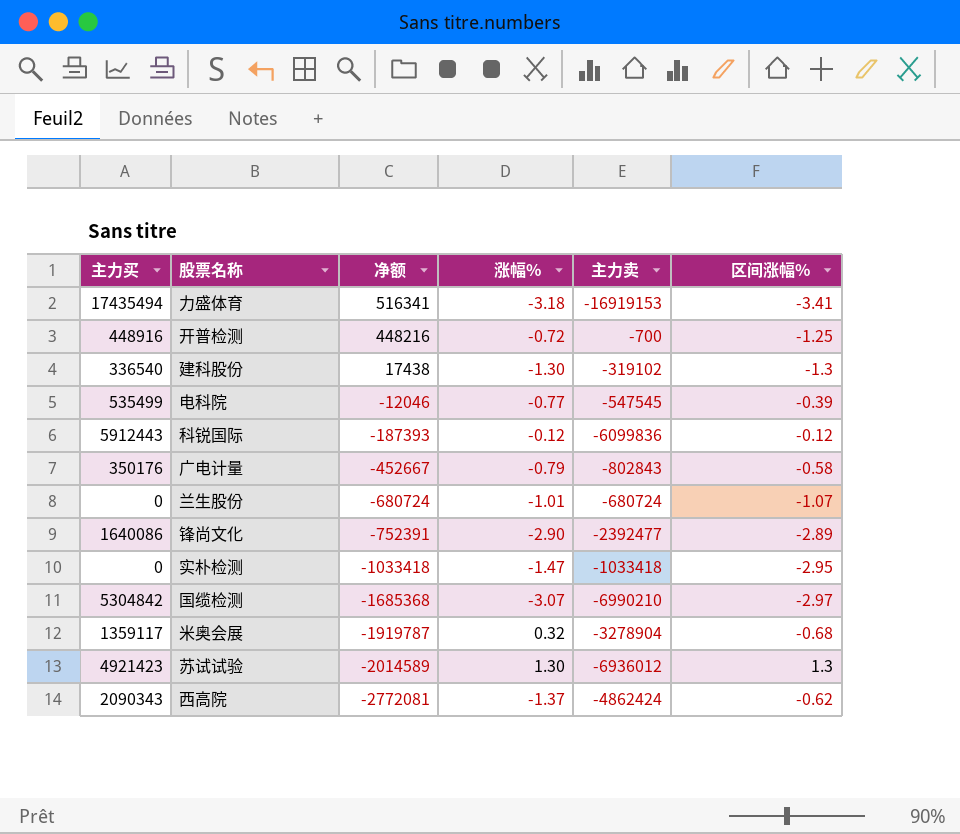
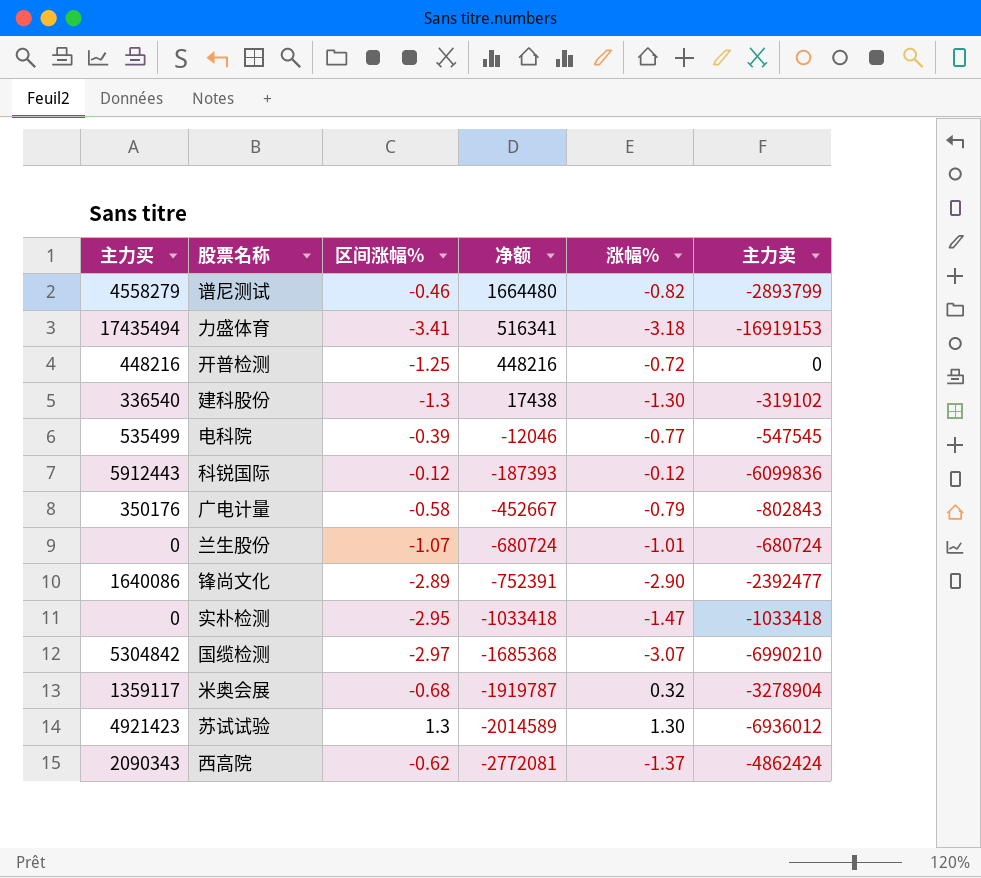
column 区间涨幅% | position: 6 -> 3
row 谱尼测试: none -> 4558279 | -0.46 | 1664480 | -0.82 | -2893799
开普检测 | 主力买: 448916 -> 448216
开普检测 | 主力卖: -700 -> 0

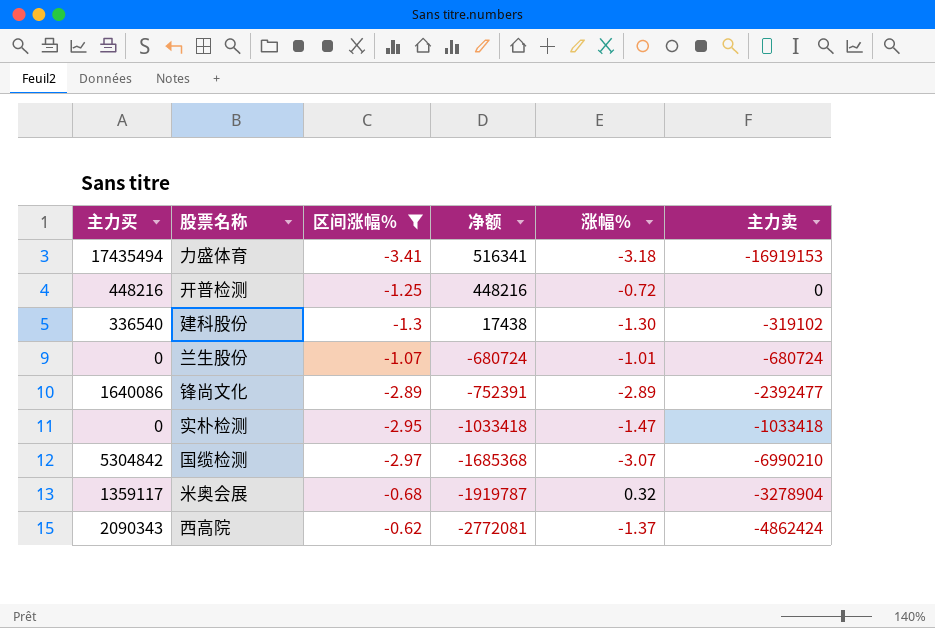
filter: none -> 区间涨幅% <= -0.62
锋尚文化 | 涨幅%: -2.90 -> -2.89

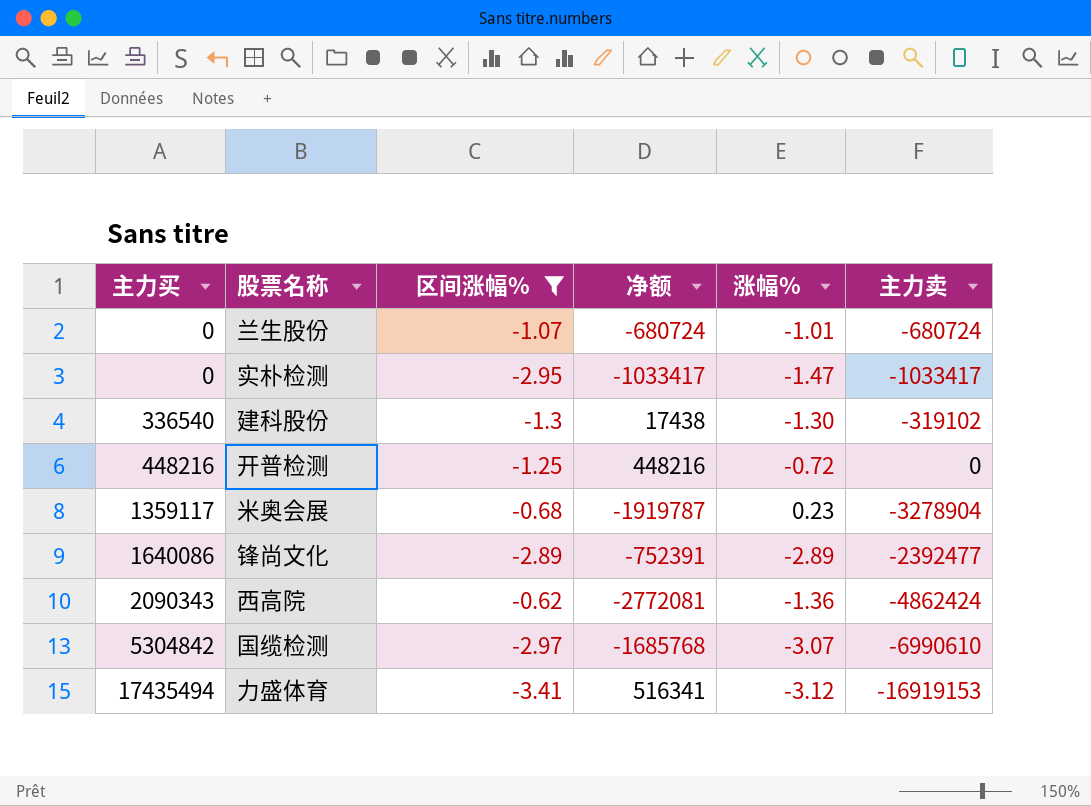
row order: 净额 descending -> 主力买 ascending
实朴检测 | 净额: -1033418 -> -1033417
实朴检测 | 主力卖: -1033418 -> -1033417
米奥会展 | 涨幅%: 0.32 -> 0.23
西高院 | 涨幅%: -1.37 -> -1.36
国缆检测 | 净额: -1685368 -> -1685768
国缆检测 | 主力卖: -6990210 -> -6990610
力盛体育 | 涨幅%: -3.18 -> -3.12

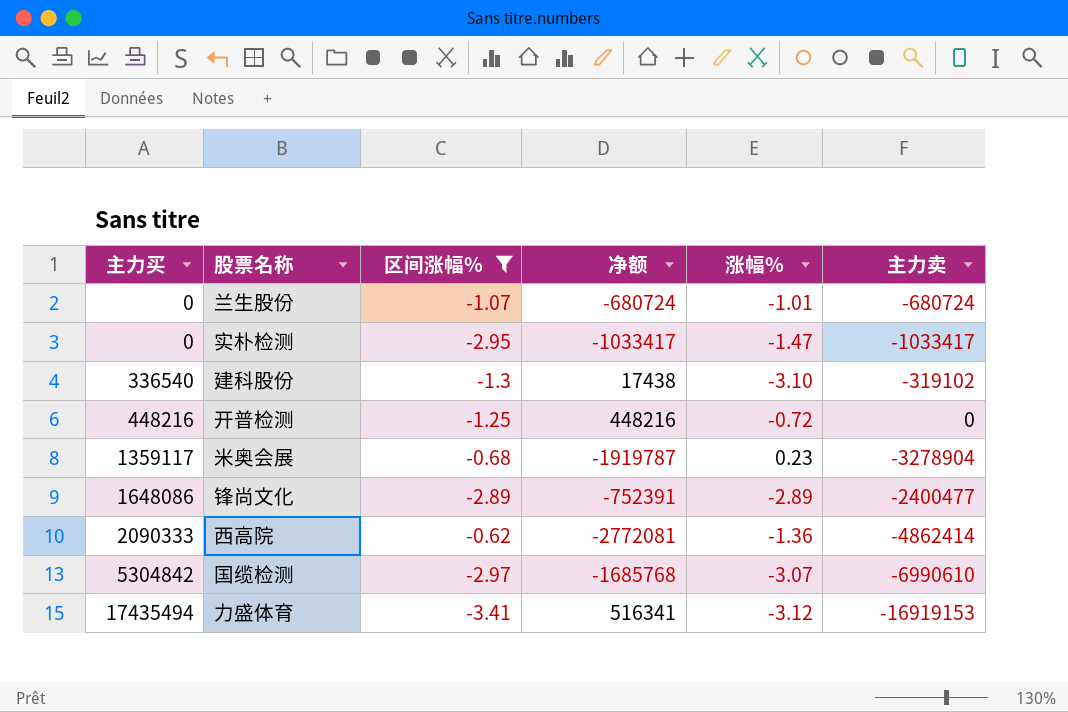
建科股份 | 涨幅%: -1.30 -> -3.10
锋尚文化 | 主力买: 1640086 -> 1648086
锋尚文化 | 主力卖: -2392477 -> -2400477
西高院 | 主力买: 2090343 -> 2090333
西高院 | 主力卖: -4862424 -> -4862414

